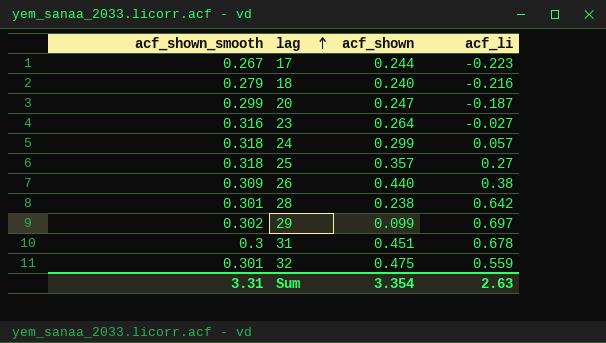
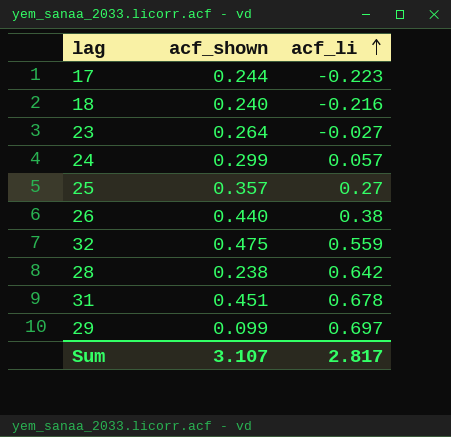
row order: lag ascending -> acf_li ascending
column acf_shown_smooth | position: 1 -> none
row 20: 0.299 | 0.247 | -0.187 -> none
Sum | acf_shown: 3.354 -> 3.107
Sum | acf_li: 2.63 -> 2.817

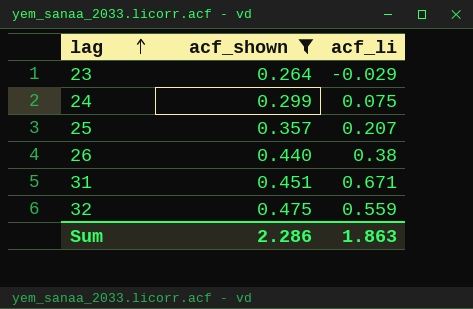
filter: none -> acf_shown >= 0.264
row order: acf_li ascending -> lag ascending
23 | acf_li: -0.027 -> -0.029
24 | acf_li: 0.057 -> 0.075
25 | acf_li: 0.27 -> 0.207
31 | acf_li: 0.678 -> 0.671
Sum | acf_shown: 3.107 -> 2.286
Sum | acf_li: 2.817 -> 1.863

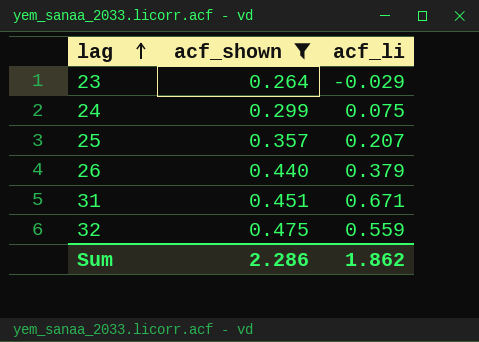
26 | acf_li: 0.38 -> 0.379
Sum | acf_li: 1.863 -> 1.862

